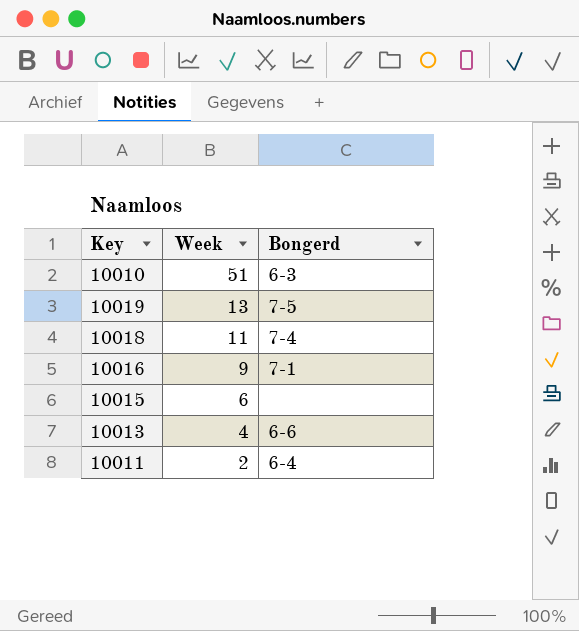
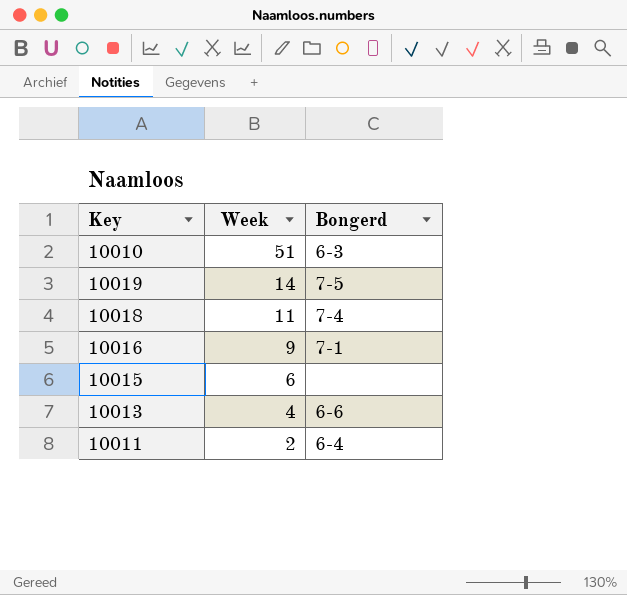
10019 | Week: 13 -> 14

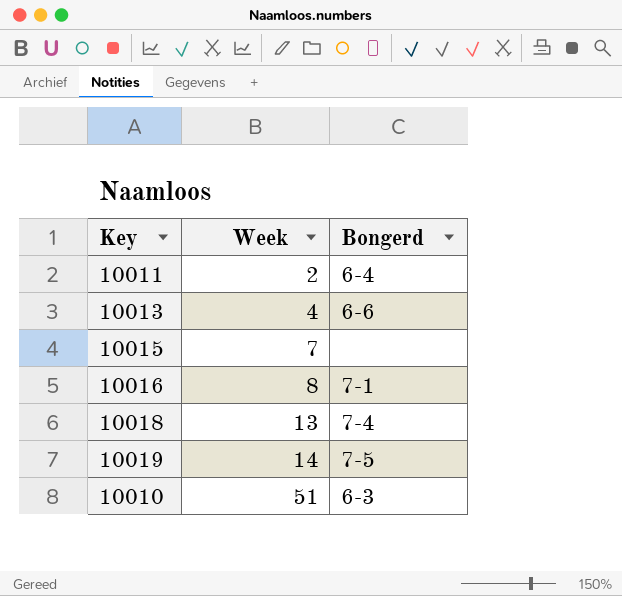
row order: Week descending -> Week ascending
10015 | Week: 6 -> 7
10016 | Week: 9 -> 8
10018 | Week: 11 -> 13

